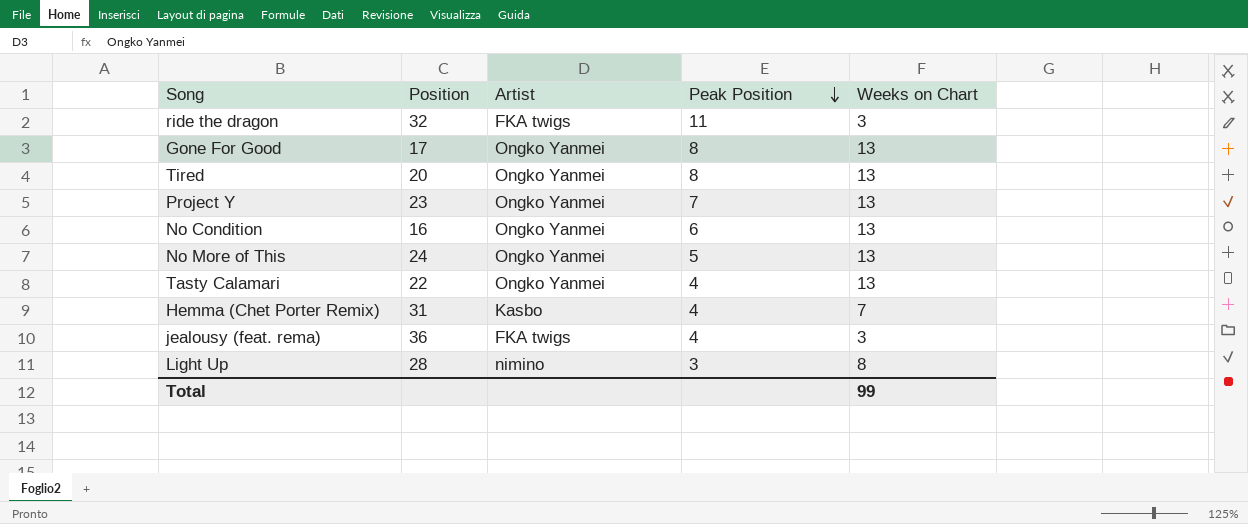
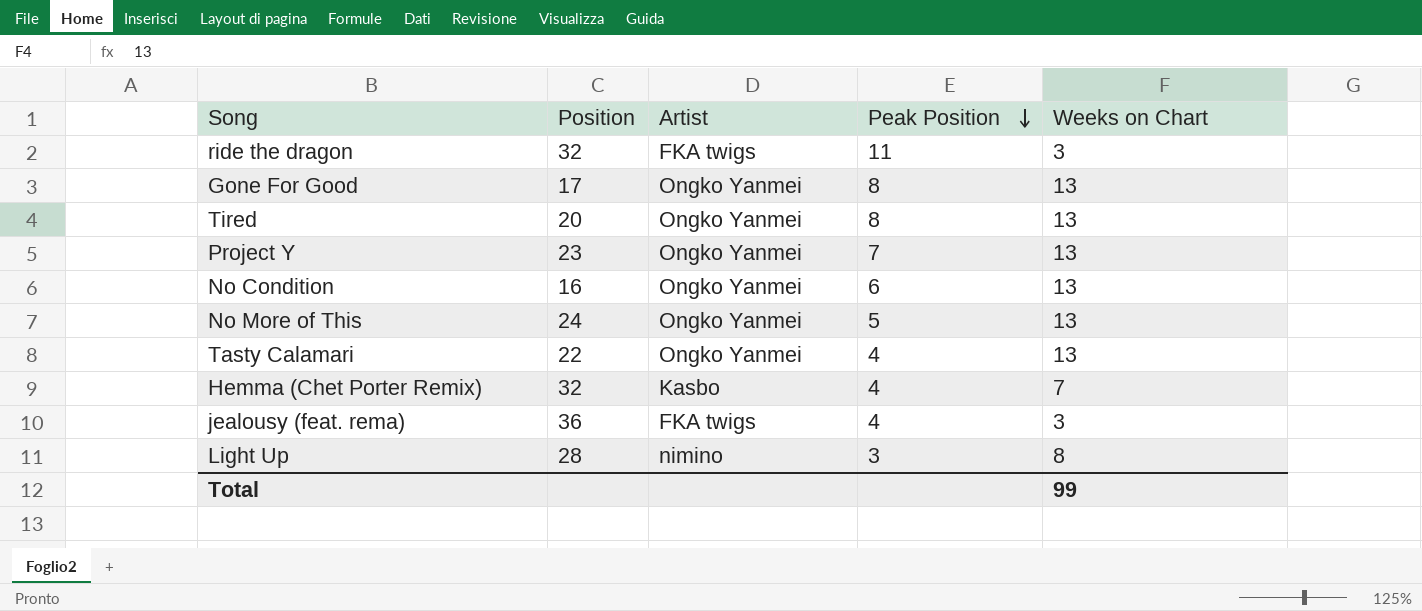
Hemma (Chet Porter Remix) | Position: 31 -> 32

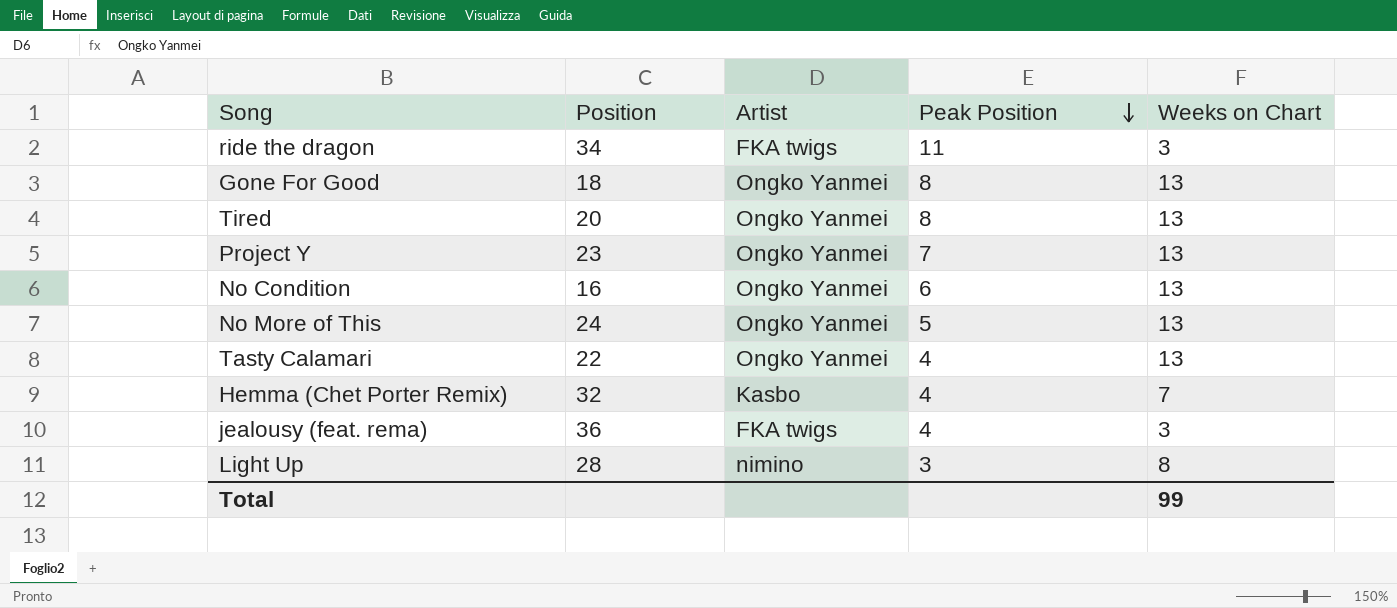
ride the dragon | Position: 32 -> 34
Gone For Good | Position: 17 -> 18

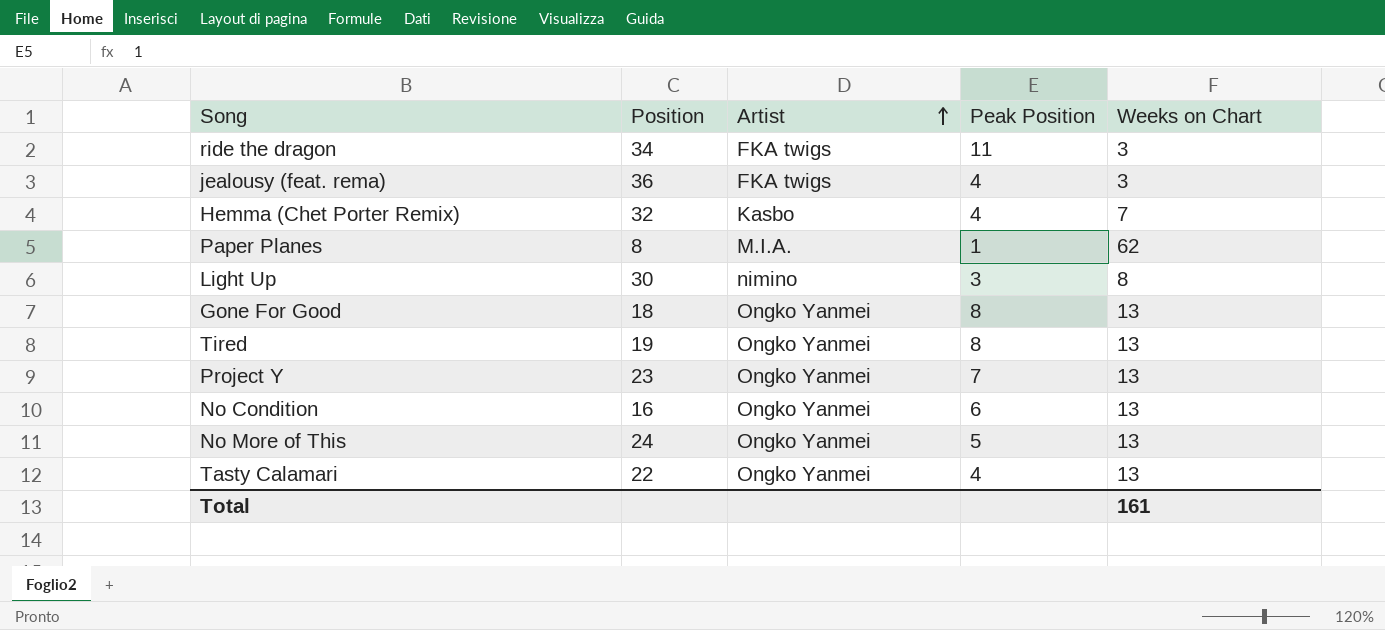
row order: Peak Position descending -> Artist ascending
row Paper Planes: none -> 8 | M.I.A. | 1 | 62
Light Up | Position: 28 -> 30
Tired | Position: 20 -> 19
Total | Weeks on Chart: 99 -> 161

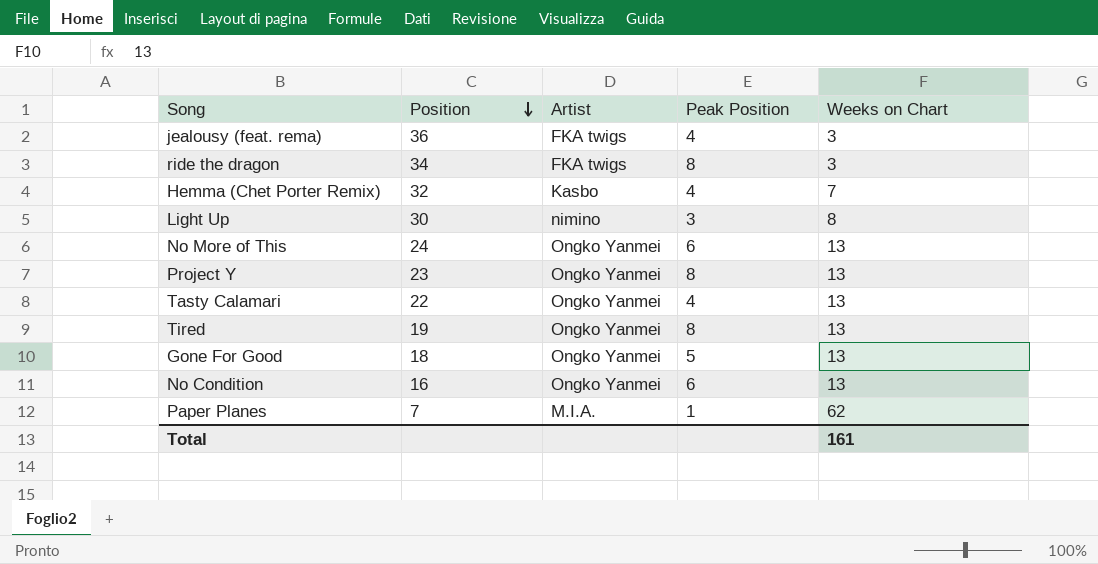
row order: Artist ascending -> Position descending
ride the dragon | Peak Position: 11 -> 8
No More of This | Peak Position: 5 -> 6
Project Y | Peak Position: 7 -> 8
Gone For Good | Peak Position: 8 -> 5
Paper Planes | Position: 8 -> 7

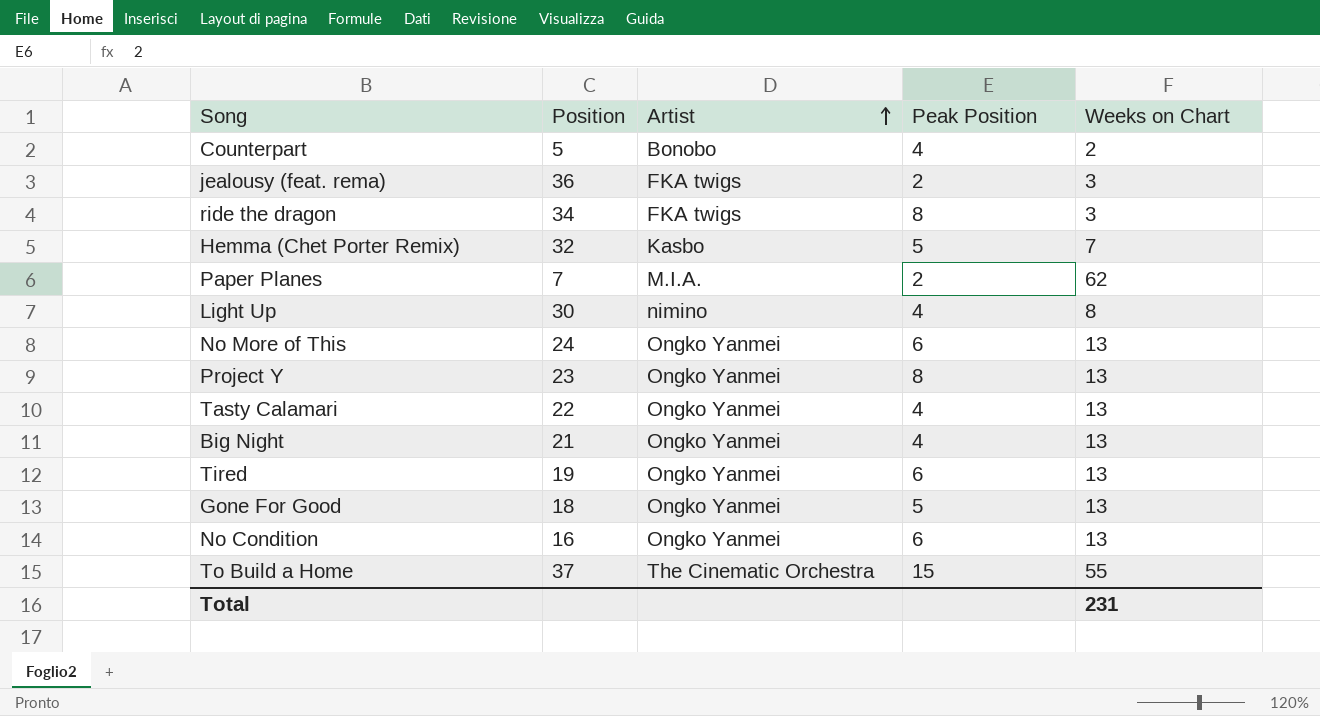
row order: Position descending -> Artist ascending
row Counterpart: none -> 5 | Bonobo | 4 | 2
jealousy (feat. rema) | Peak Position: 4 -> 2
Hemma (Chet Porter Remix) | Peak Position: 4 -> 5
Paper Planes | Peak Position: 1 -> 2
Light Up | Peak Position: 3 -> 4
row Big Night: none -> 21 | Ongko Yanmei | 4 | 13
Tired | Peak Position: 8 -> 6
row To Build a Home: none -> 37 | The Cinematic Orchestra | 15 | 55
Total | Weeks on Chart: 161 -> 231

